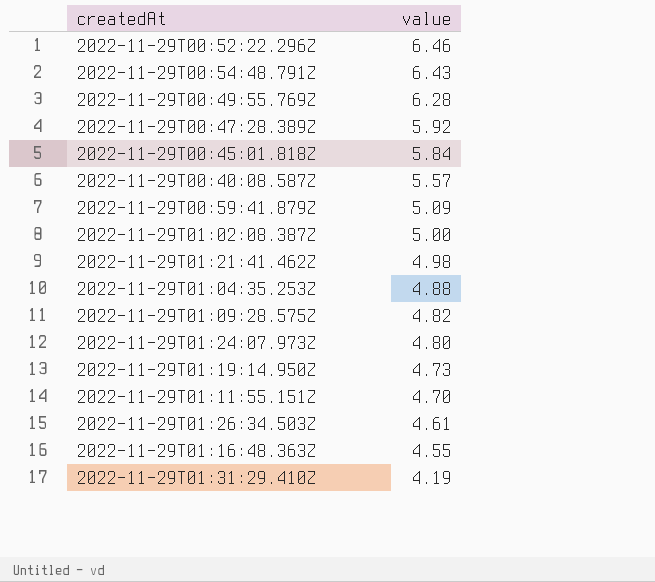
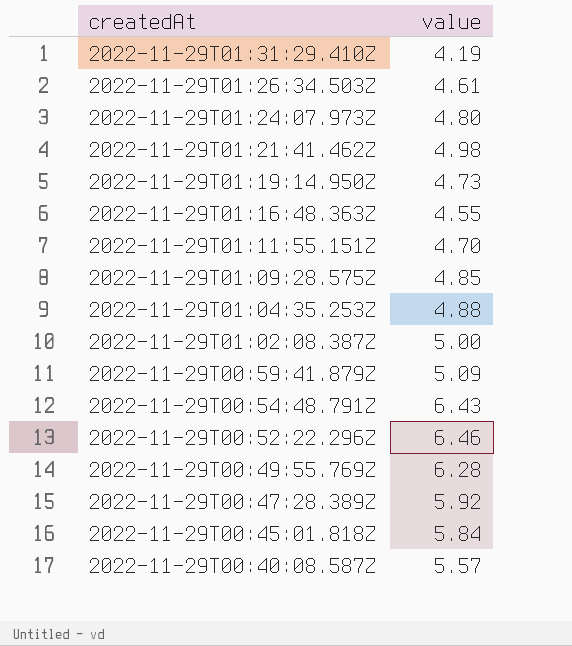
row order: value descending -> createdAt descending
2022-11-29T01:09:28.575Z | value: 4.82 -> 4.85

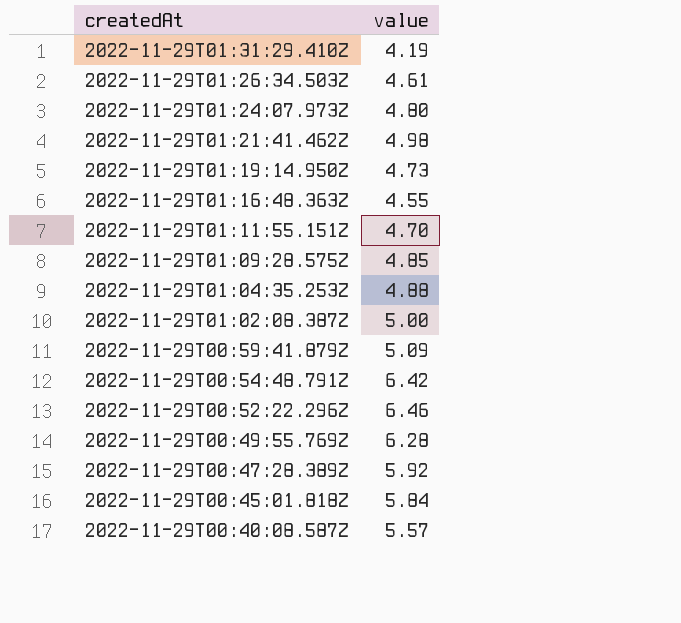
2022-11-29T00:54:48.791Z | value: 6.43 -> 6.42

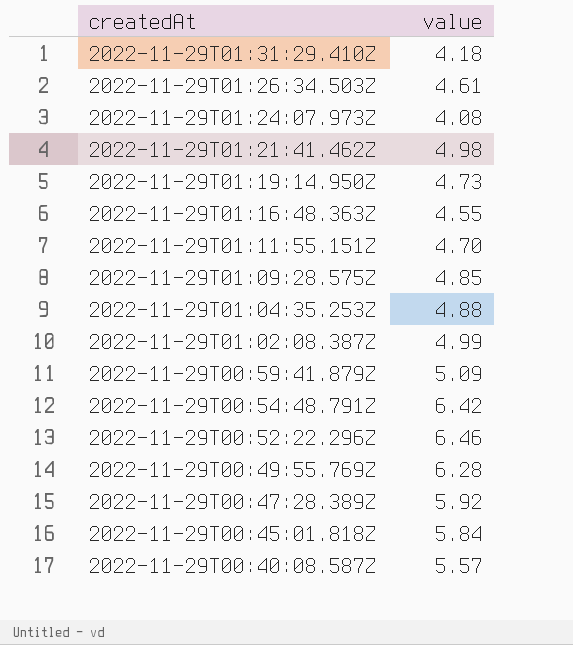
2022-11-29T01:31:29.410Z | value: 4.19 -> 4.18
2022-11-29T01:24:07.973Z | value: 4.80 -> 4.08
2022-11-29T01:02:08.387Z | value: 5.00 -> 4.99

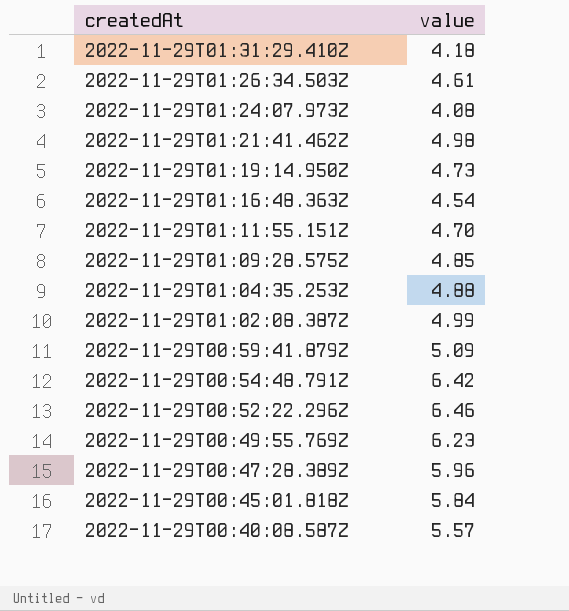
2022-11-29T01:16:48.363Z | value: 4.55 -> 4.54
2022-11-29T00:49:55.769Z | value: 6.28 -> 6.23
2022-11-29T00:47:28.389Z | value: 5.92 -> 5.96

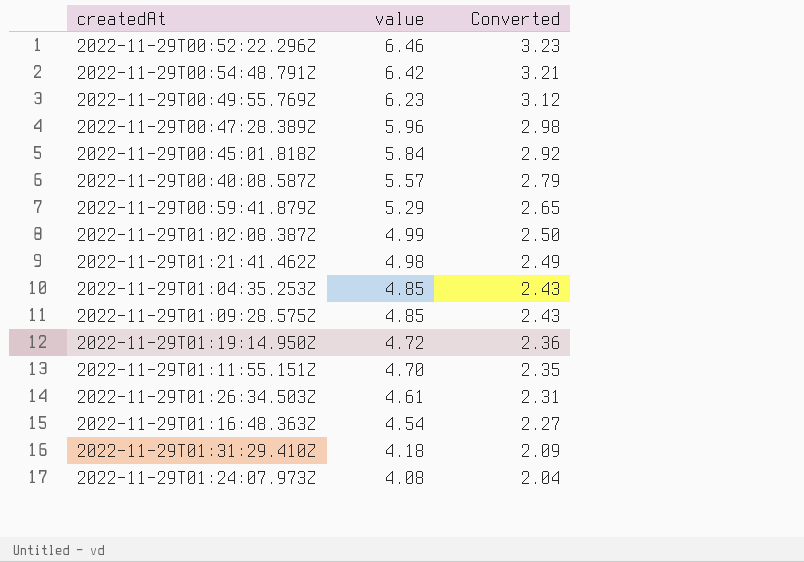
row order: createdAt descending -> value descending
column Converted | formula: none -> [value] * 0.5
2022-11-29T00:59:41.879Z | value: 5.09 -> 5.29
2022-11-29T01:04:35.253Z | value: 4.88 -> 4.85
2022-11-29T01:19:14.950Z | value: 4.73 -> 4.72

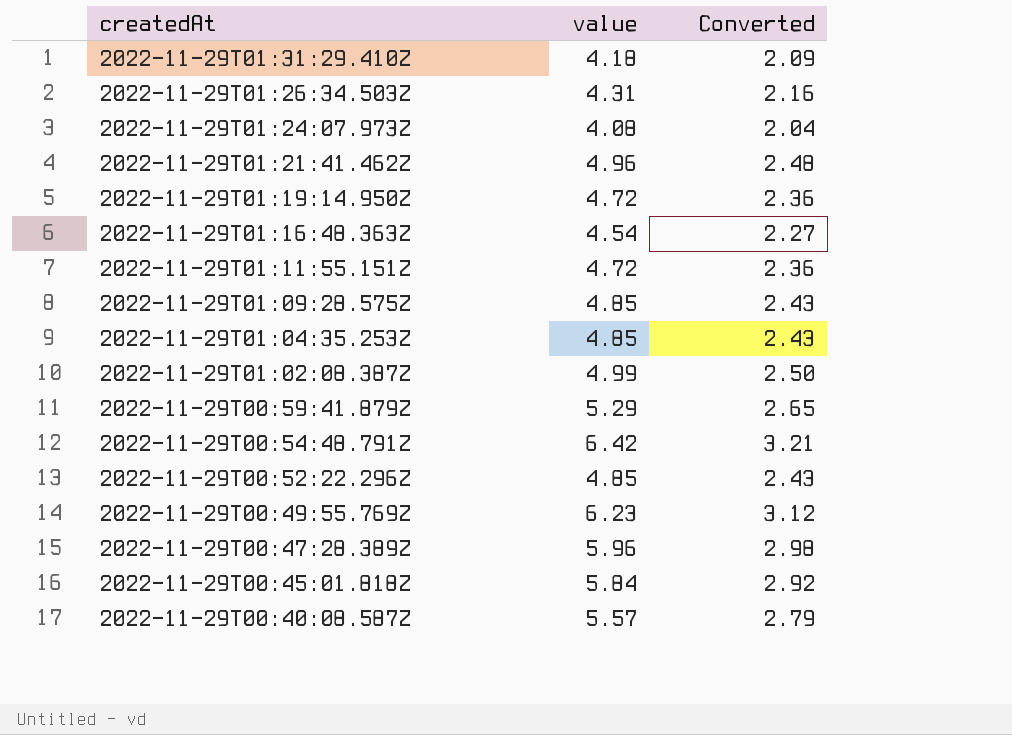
row order: value descending -> createdAt descending
2022-11-29T01:26:34.503Z | value: 4.61 -> 4.31
2022-11-29T01:26:34.503Z | Converted: 2.31 -> 2.16
2022-11-29T01:21:41.462Z | value: 4.98 -> 4.96
2022-11-29T01:21:41.462Z | Converted: 2.49 -> 2.48
2022-11-29T01:11:55.151Z | value: 4.70 -> 4.72
2022-11-29T01:11:55.151Z | Converted: 2.35 -> 2.36
2022-11-29T00:52:22.296Z | value: 6.46 -> 4.85
2022-11-29T00:52:22.296Z | Converted: 3.23 -> 2.43

